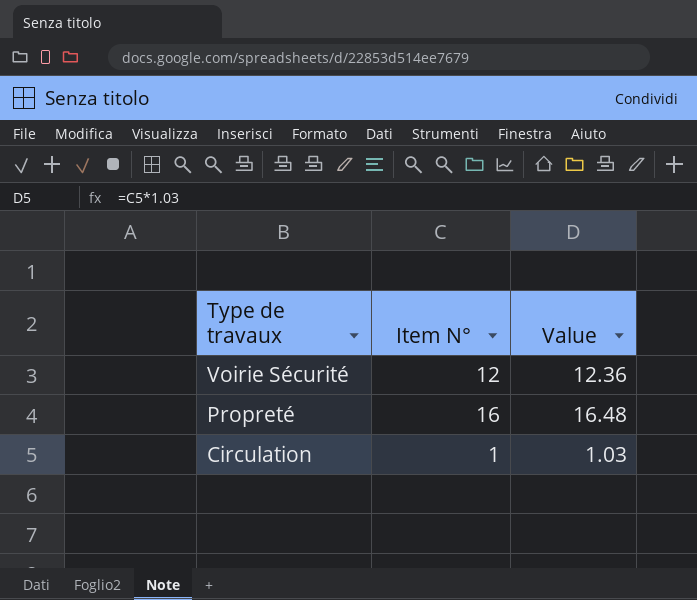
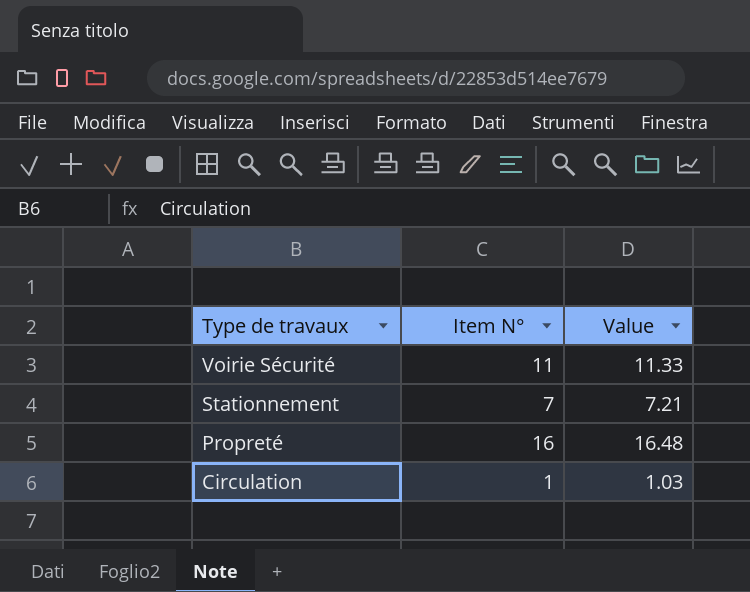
Voirie Sécurité | Item N°: 12 -> 11
Voirie Sécurité | Value: 12.36 -> 11.33
row Stationnement: none -> 7 | 7.21

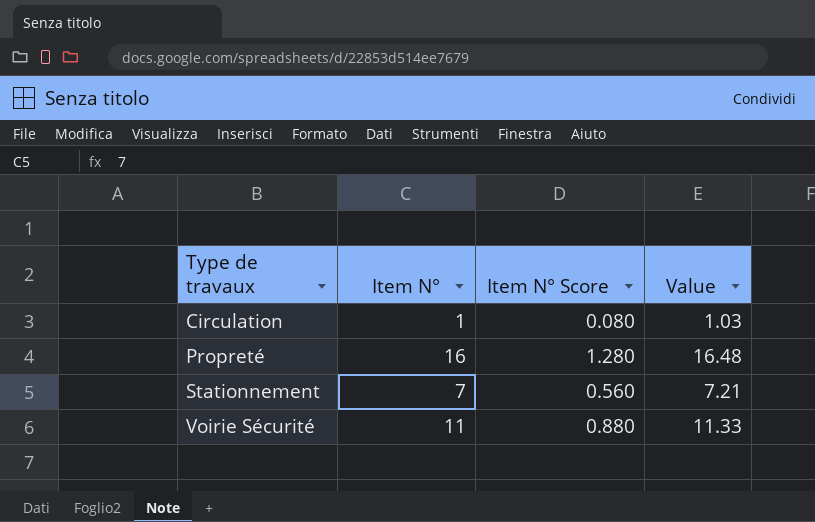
row order: Type de travaux descending -> Type de travaux ascending
column Item N° Score | formula: none -> [Item N°] * 0.08

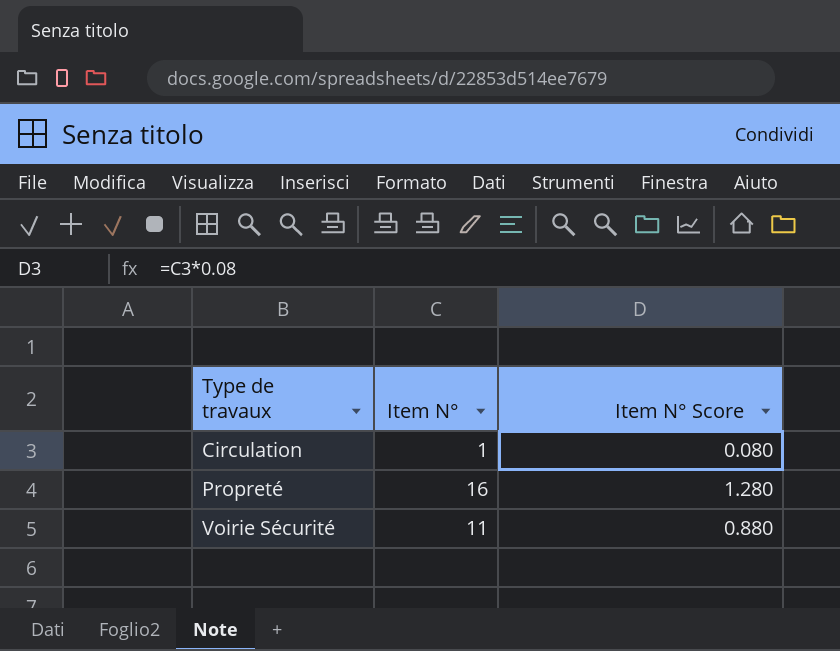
column Value | formula: [Item N°] * 1.03 -> none
row Stationnement: 7 | 0.560 | 7.21 -> none

